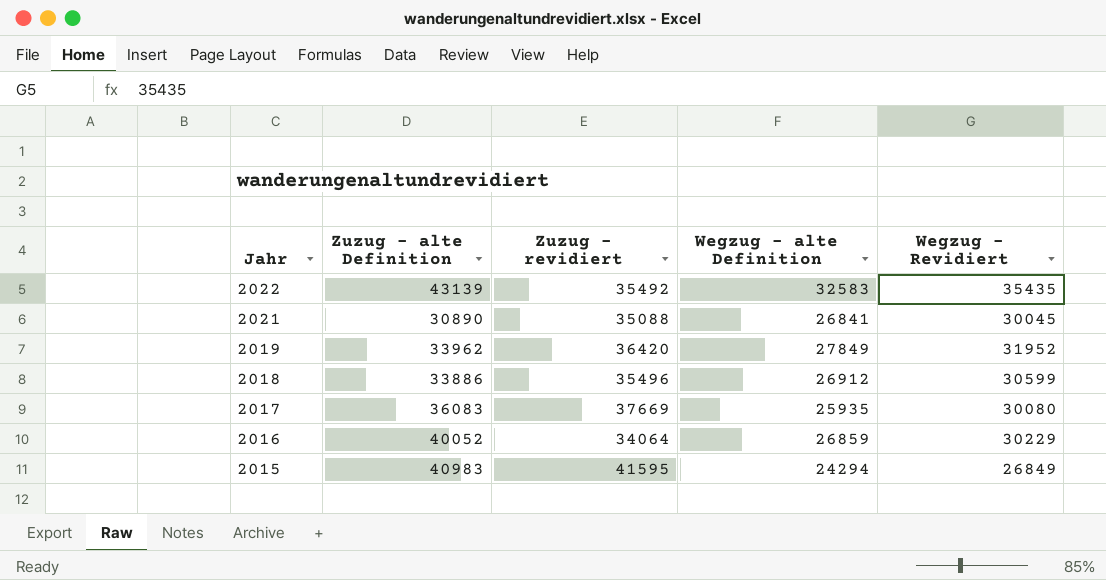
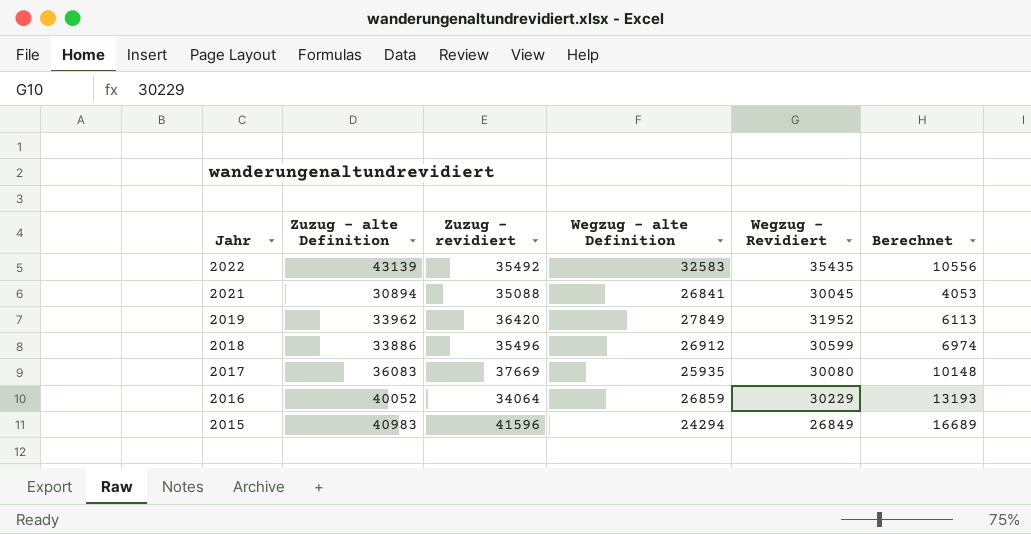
column Berechnet | formula: none -> [Zuzug - alte Definition] - [Wegzug - alte Definition]
2021 | Zuzug - alte Definition: 30890 -> 30894
2015 | Zuzug - revidiert: 41595 -> 41596

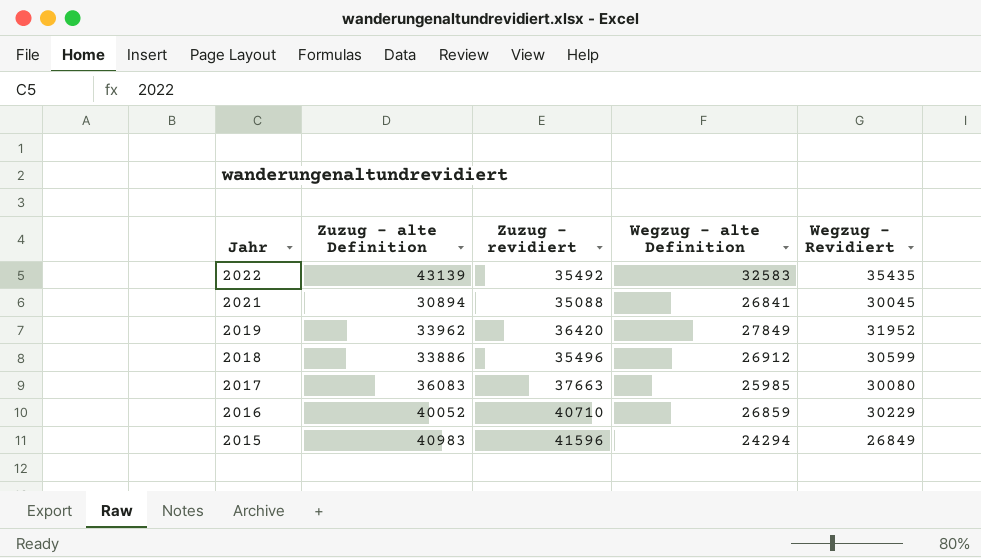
column Berechnet | formula: [Zuzug - alte Definition] - [Wegzug - alte Definition] -> none
2017 | Zuzug - revidiert: 37669 -> 37663
2017 | Wegzug - alte Definition: 25935 -> 25985
2016 | Zuzug - revidiert: 34064 -> 40710

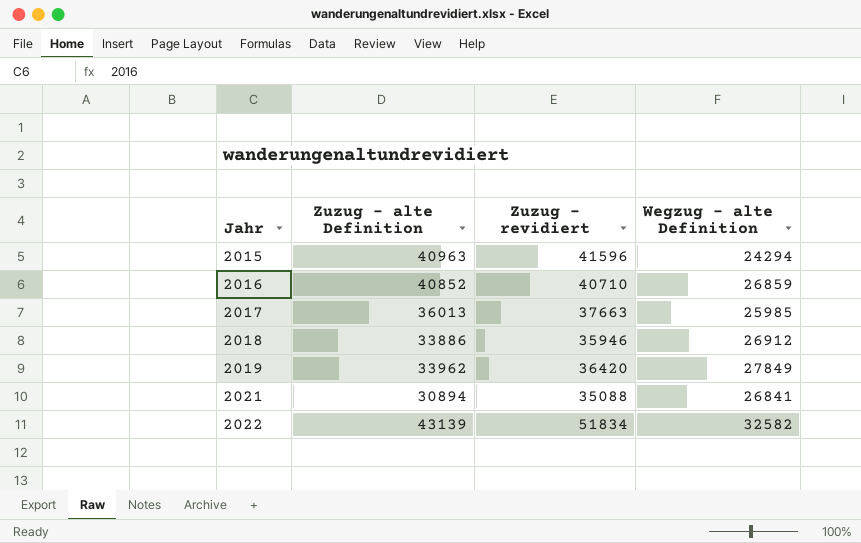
row order: Jahr descending -> Jahr ascending
column Wegzug - Revidiert | position: 5 -> none
2015 | Zuzug - alte Definition: 40983 -> 40963
2016 | Zuzug - alte Definition: 40052 -> 40852
2017 | Zuzug - alte Definition: 36083 -> 36013
2018 | Zuzug - revidiert: 35496 -> 35946
2022 | Zuzug - revidiert: 35492 -> 51834
2022 | Wegzug - alte Definition: 32583 -> 32582

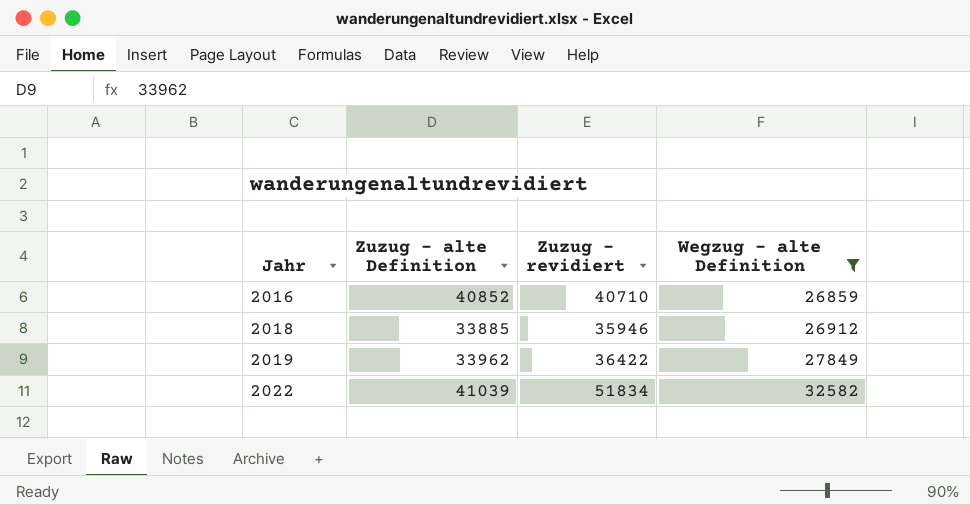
filter: none -> Wegzug - alte Definition >= 26859
2018 | Zuzug - alte Definition: 33886 -> 33885
2019 | Zuzug - revidiert: 36420 -> 36422
2022 | Zuzug - alte Definition: 43139 -> 41039

